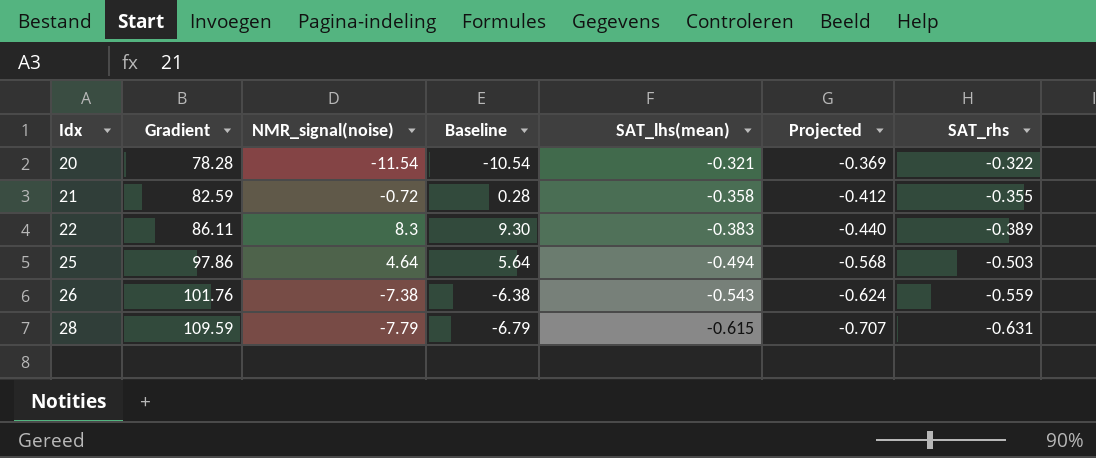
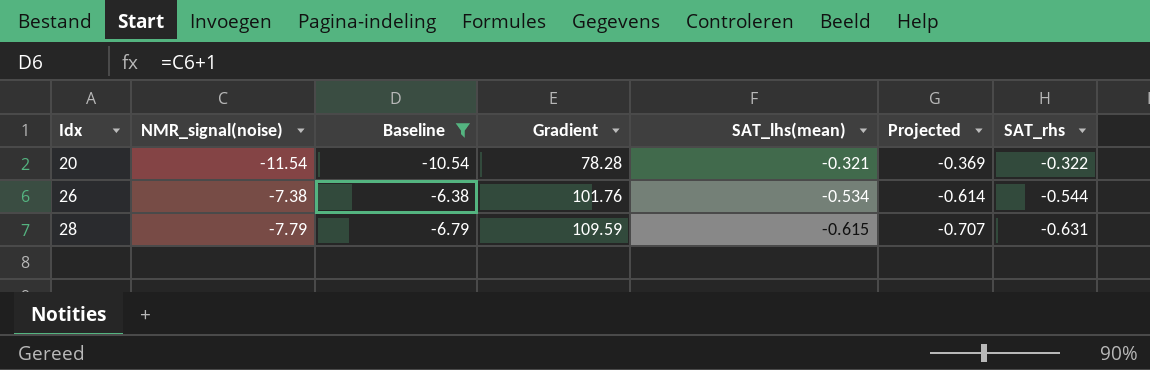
filter: none -> Baseline <= -6.38
column Gradient | position: 2 -> 4
26 | SAT_lhs(mean): -0.543 -> -0.534
26 | Projected: -0.624 -> -0.614
26 | SAT_rhs: -0.559 -> -0.544

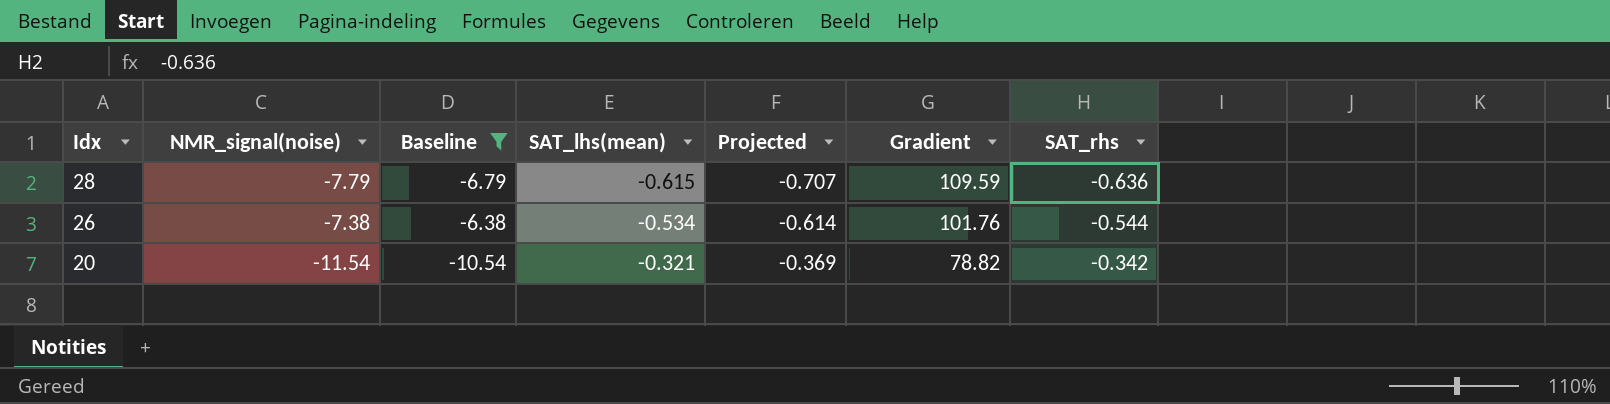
row order: Idx ascending -> Idx descending
column Gradient | position: 4 -> 6
28 | SAT_rhs: -0.631 -> -0.636
20 | Gradient: 78.28 -> 78.82
20 | SAT_rhs: -0.322 -> -0.342

